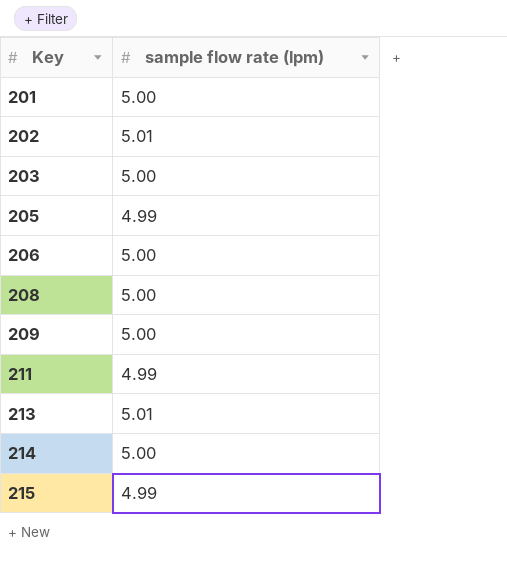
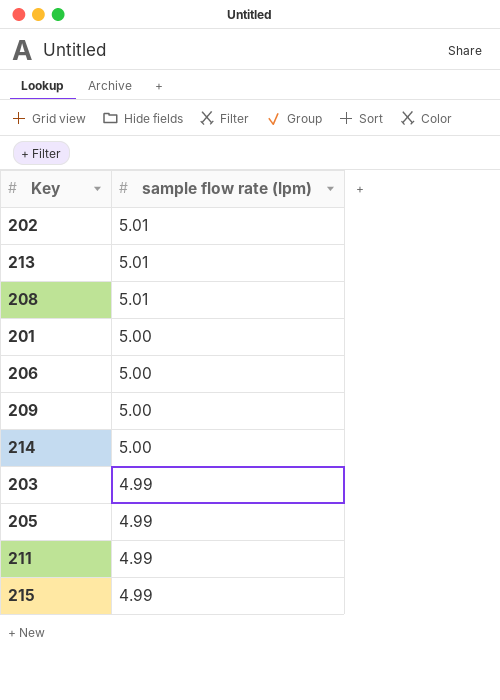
row order: Key ascending -> sample flow rate (lpm) descending
208 | sample flow rate (lpm): 5.00 -> 5.01
203 | sample flow rate (lpm): 5.00 -> 4.99

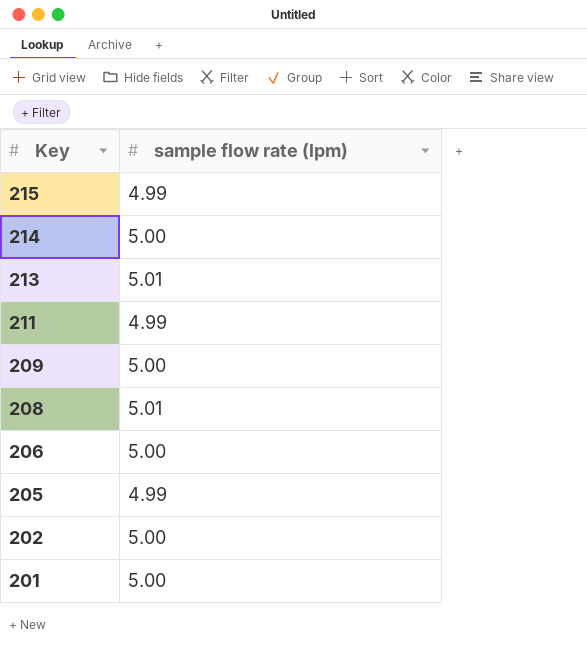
row order: sample flow rate (lpm) descending -> Key descending
row 203: 4.99 -> none
202 | sample flow rate (lpm): 5.01 -> 5.00

